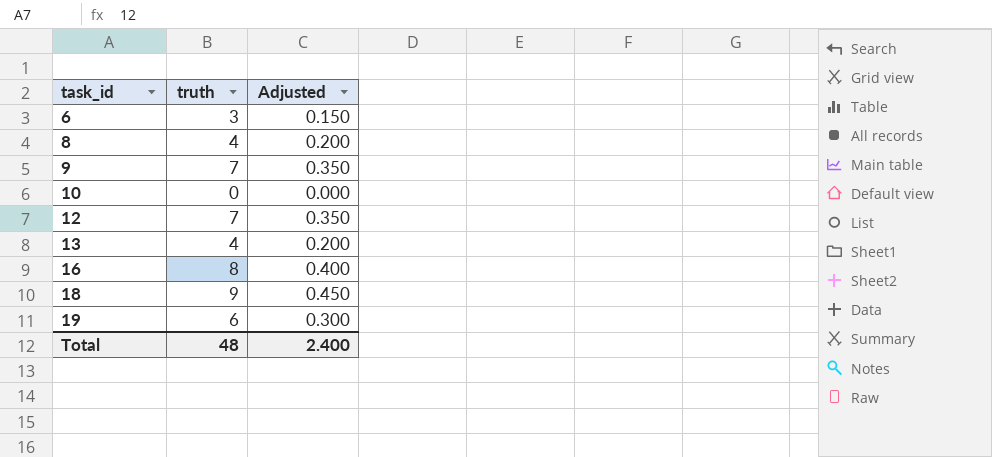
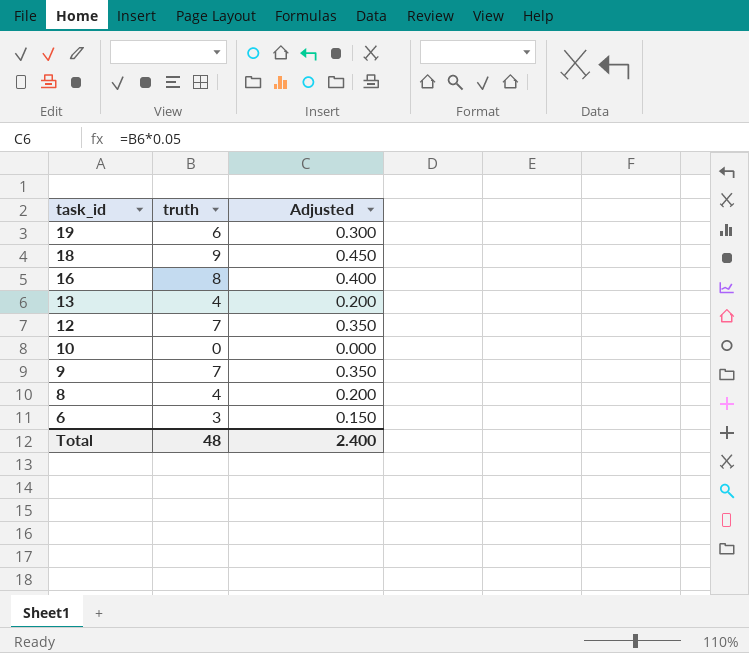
row order: task_id ascending -> task_id descending

